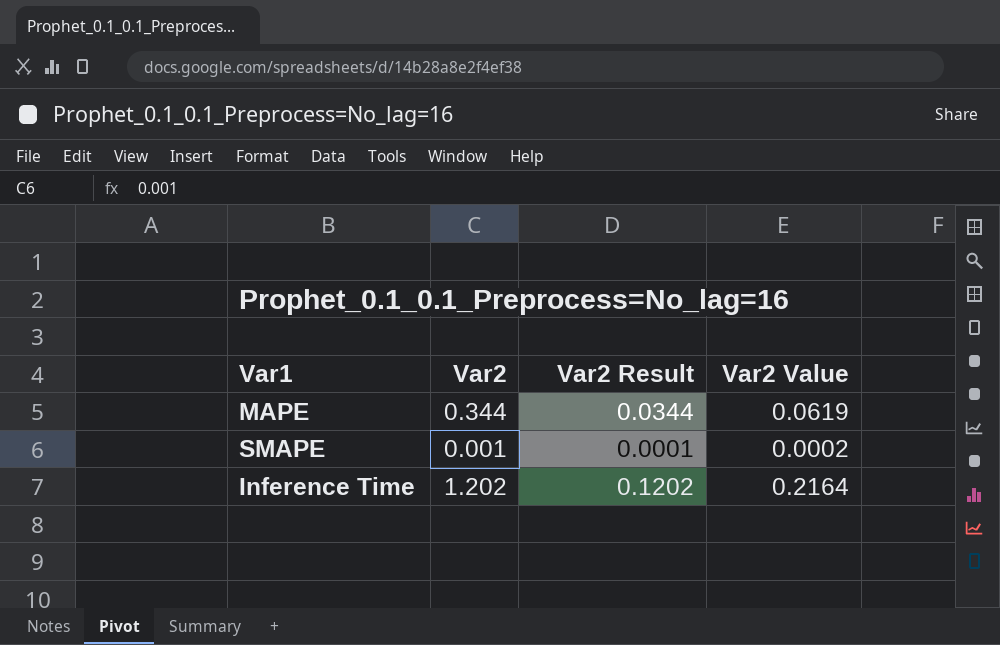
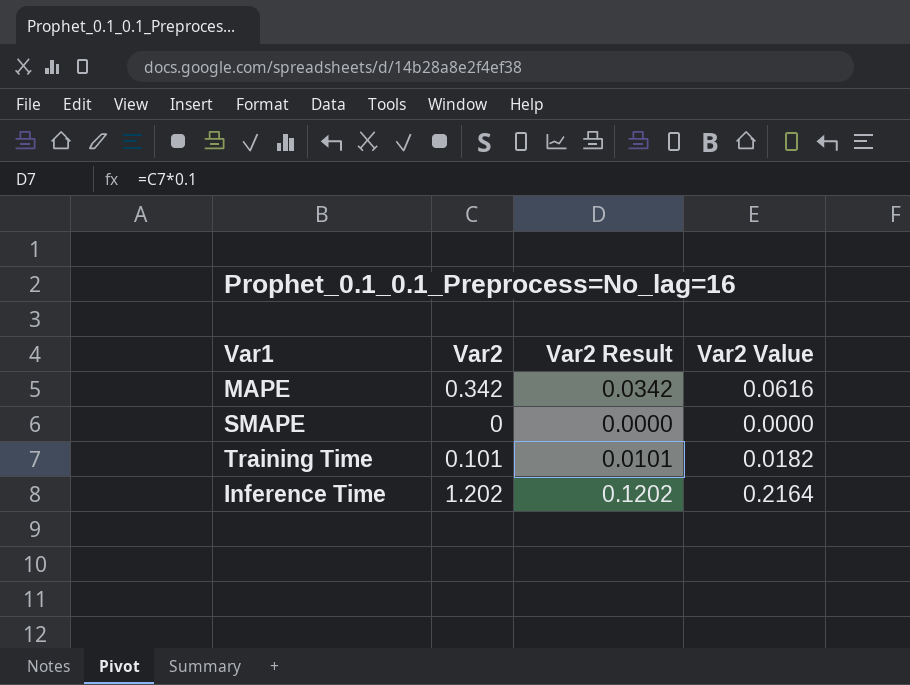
MAPE | Var2: 0.344 -> 0.342
MAPE | Var2 Result: 0.0344 -> 0.0342
MAPE | Var2 Value: 0.0619 -> 0.0616
SMAPE | Var2: 0.001 -> 0
SMAPE | Var2 Result: 0.0001 -> 0.0000
SMAPE | Var2 Value: 0.0002 -> 0.0000
row Training Time: none -> 0.101 | 0.0101 | 0.0182

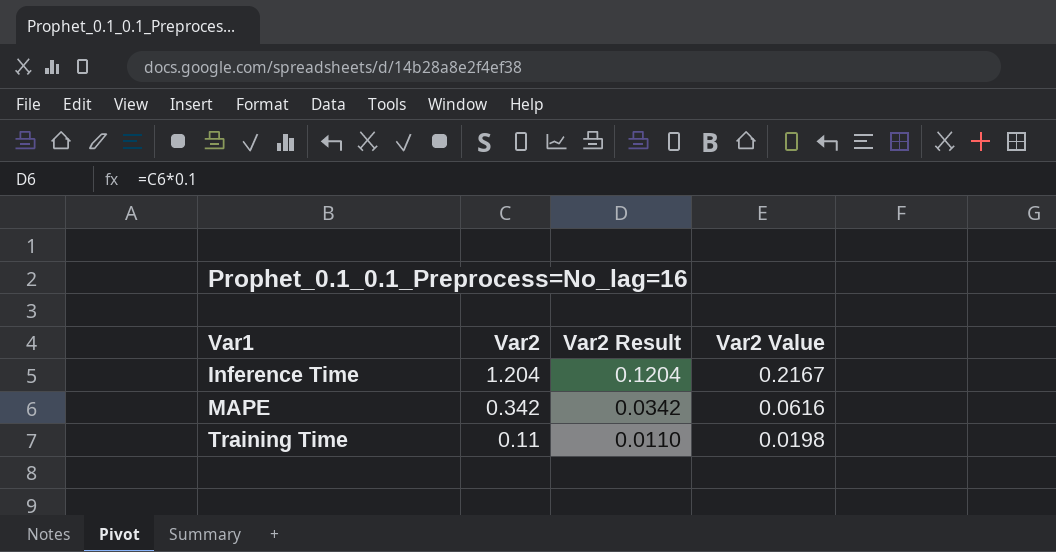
row order: none -> Var1 ascending
row SMAPE: 0 | 0.0000 | 0.0000 -> none
Inference Time | Var2: 1.202 -> 1.204
Inference Time | Var2 Result: 0.1202 -> 0.1204
Inference Time | Var2 Value: 0.2164 -> 0.2167
Training Time | Var2: 0.101 -> 0.11
Training Time | Var2 Result: 0.0101 -> 0.0110
Training Time | Var2 Value: 0.0182 -> 0.0198

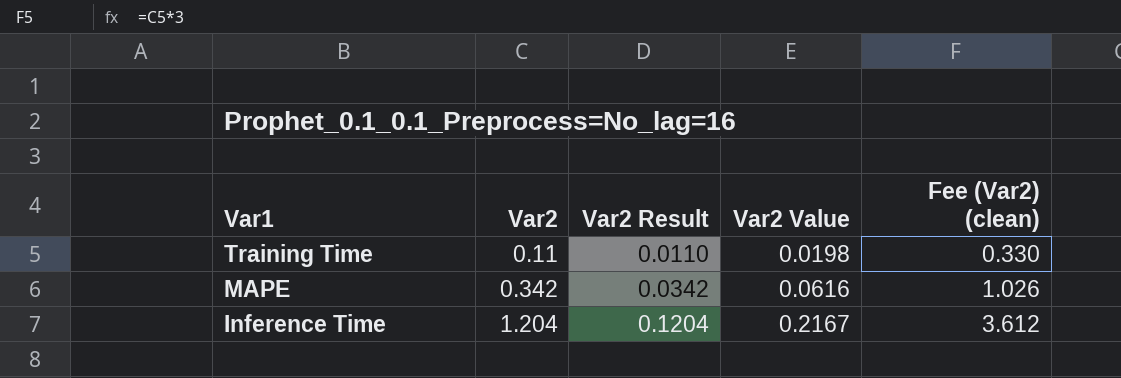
row order: Var1 ascending -> Var1 descending
column Fee (Var2) (clean) | formula: none -> [Var2] * 3

